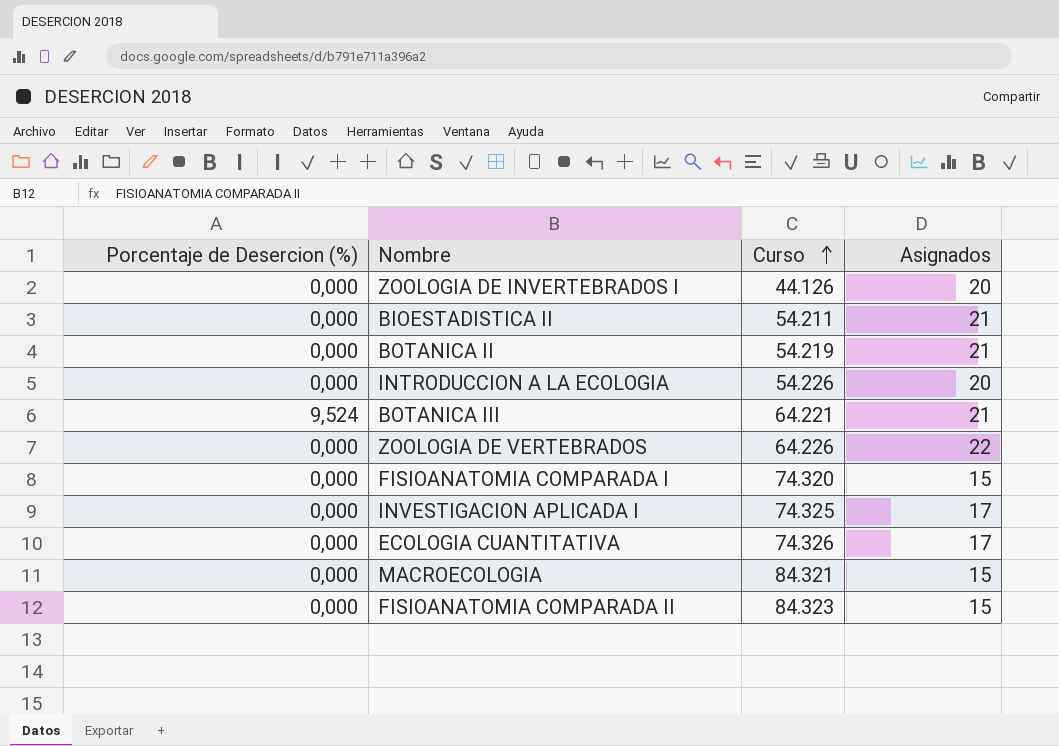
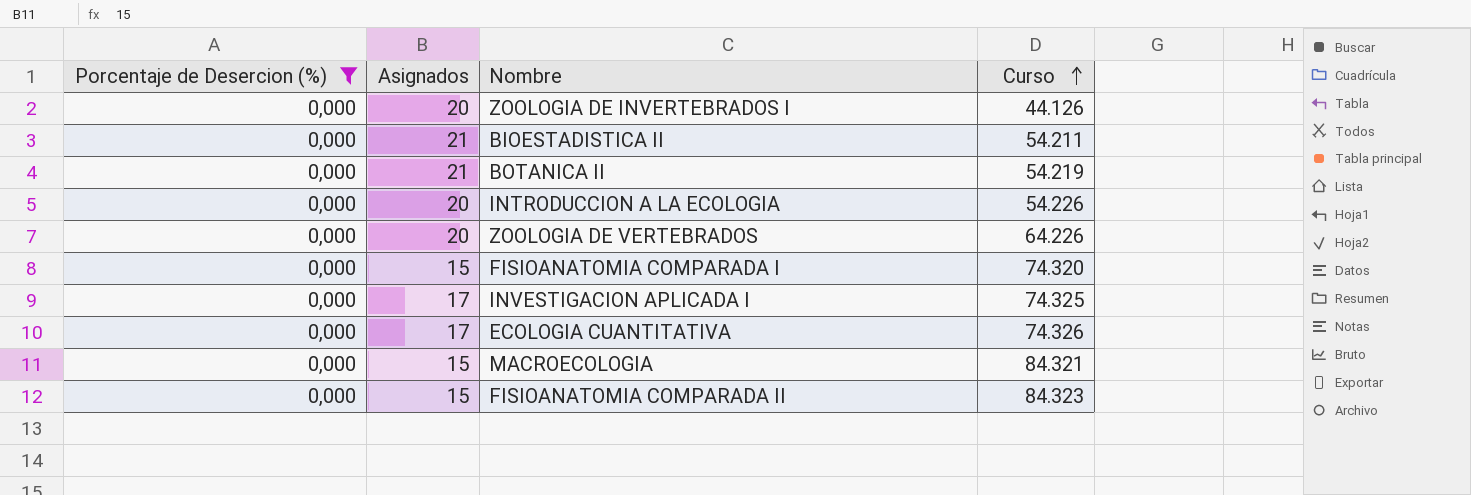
filter: none -> Porcentaje de Desercion (%) = 0,000
column Asignados | position: 4 -> 2
ZOOLOGIA DE VERTEBRADOS | Asignados: 22 -> 20

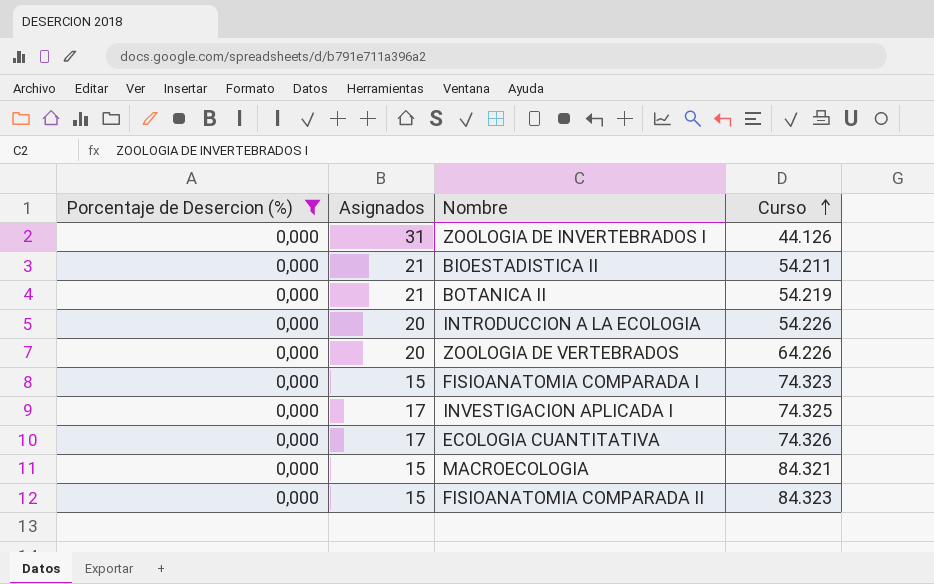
ZOOLOGIA DE INVERTEBRADOS I | Asignados: 20 -> 31
FISIOANATOMIA COMPARADA I | Curso: 74.320 -> 74.323

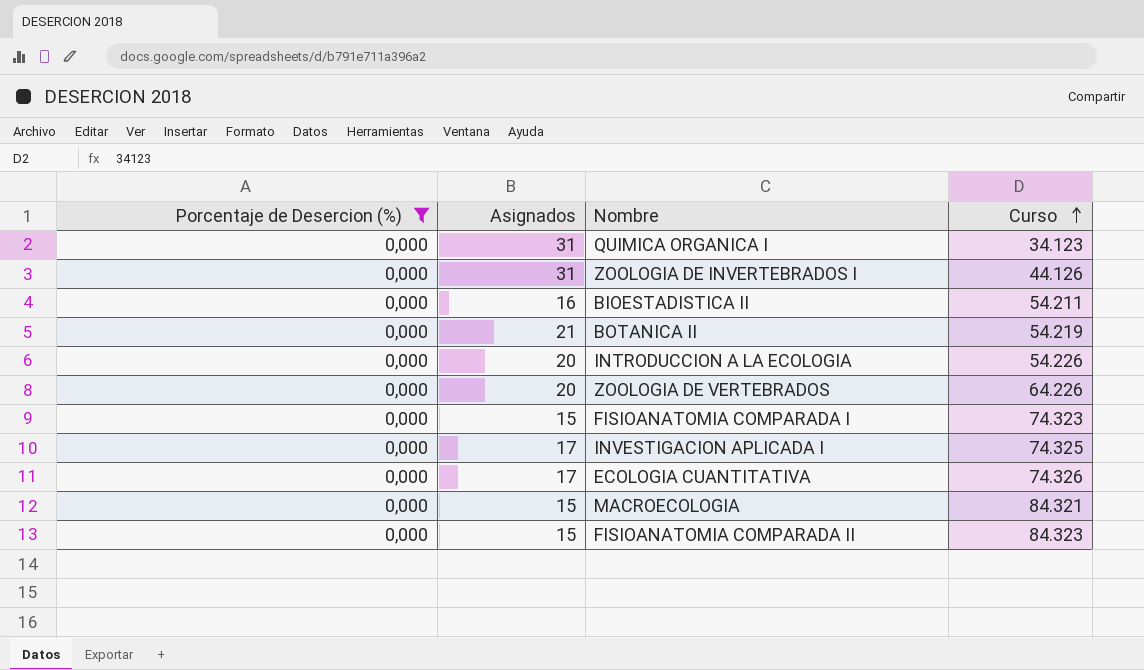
row QUIMICA ORGANICA I: none -> 0,000 | 31 | 34.123
BIOESTADISTICA II | Asignados: 21 -> 16

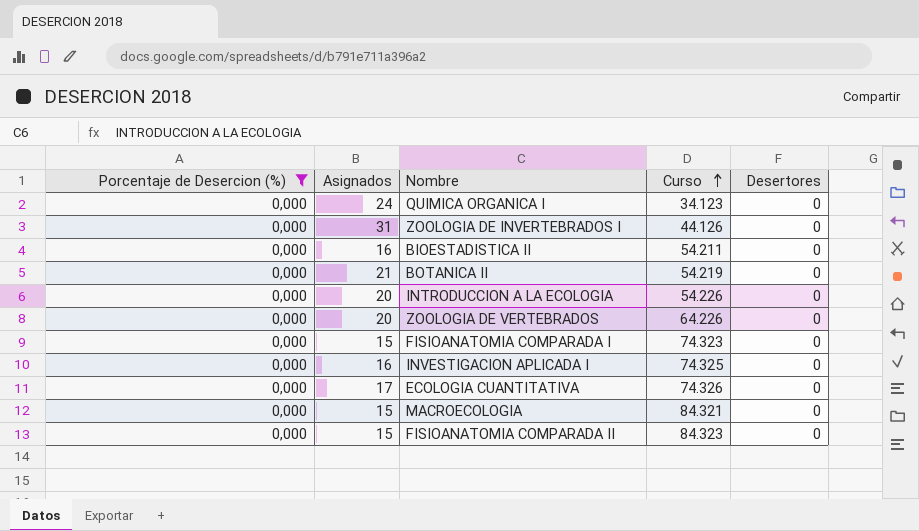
column Desertores | position: none -> 5
QUIMICA ORGANICA I | Asignados: 31 -> 24
INVESTIGACION APLICADA I | Asignados: 17 -> 16

